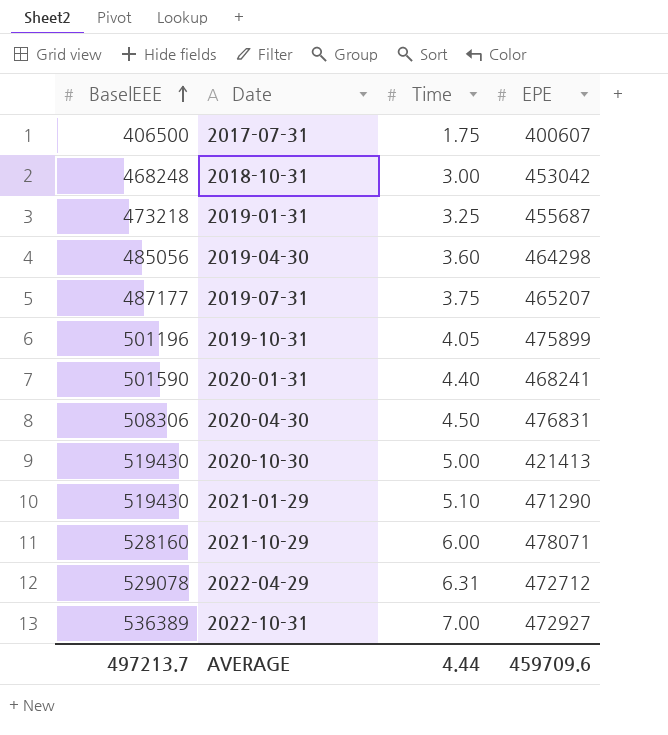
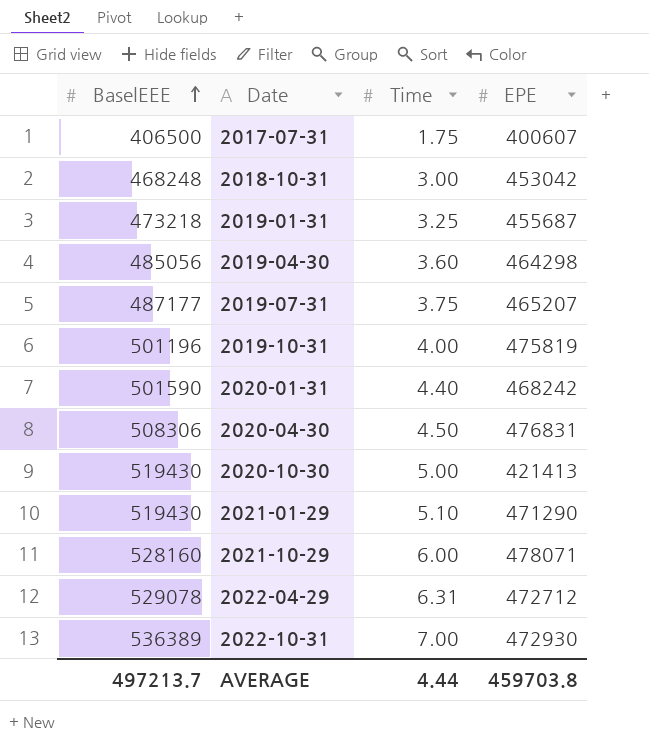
2019-10-31 | Time: 4.05 -> 4.00
2019-10-31 | EPE: 475899 -> 475819
2020-01-31 | EPE: 468241 -> 468242
2022-10-31 | EPE: 472927 -> 472930
AVERAGE | EPE: 459709.6 -> 459703.8

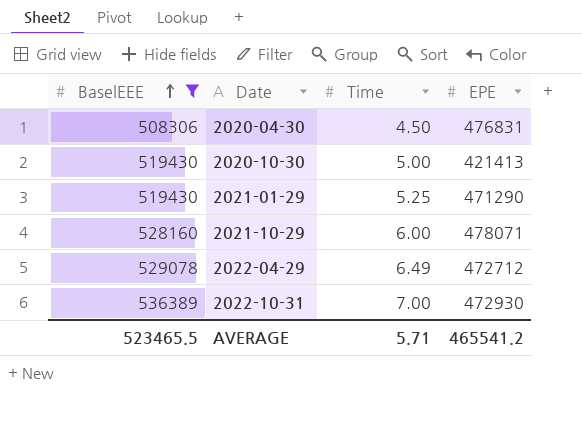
filter: none -> BaselEEE >= 508306
2021-01-29 | Time: 5.10 -> 5.25
2022-04-29 | Time: 6.31 -> 6.49
AVERAGE | BaselEEE: 497213.7 -> 523465.5
AVERAGE | Time: 4.44 -> 5.71
AVERAGE | EPE: 459703.8 -> 465541.2

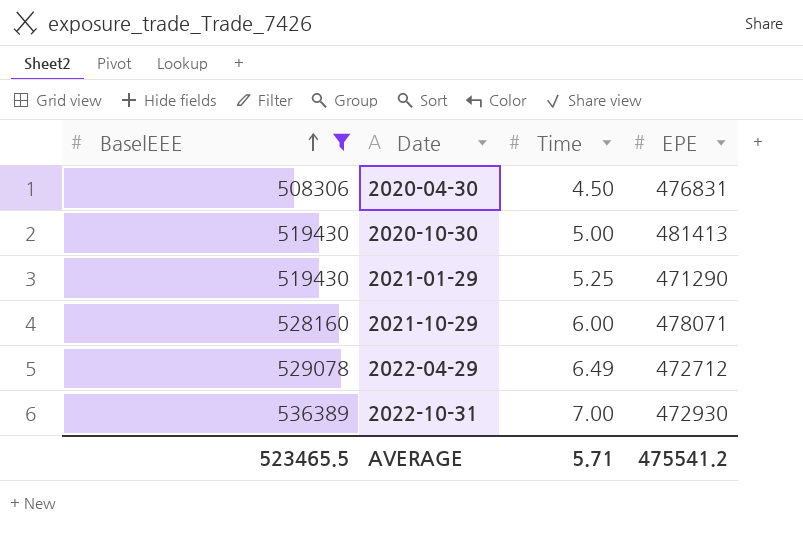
2020-10-30 | EPE: 421413 -> 481413
AVERAGE | EPE: 465541.2 -> 475541.2

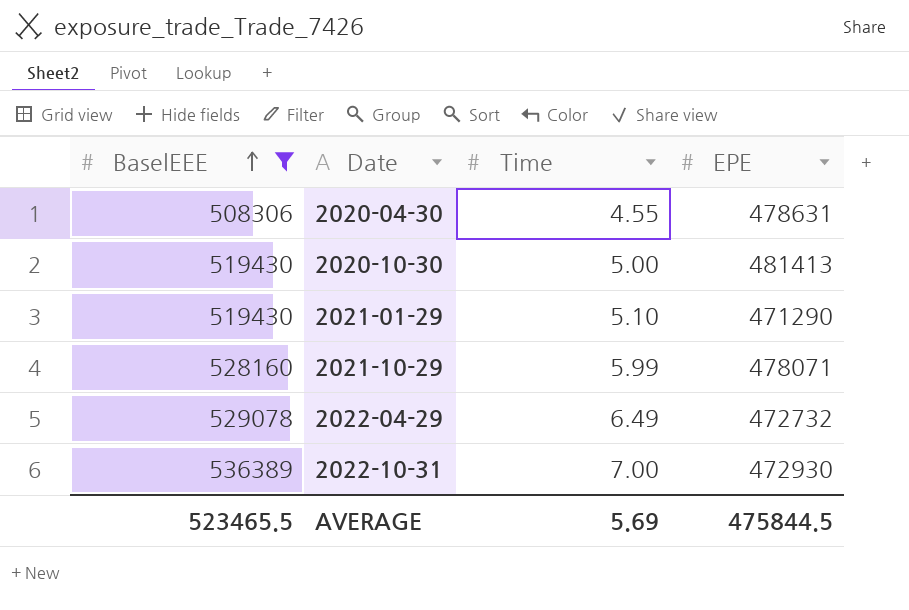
2020-04-30 | Time: 4.50 -> 4.55
2020-04-30 | EPE: 476831 -> 478631
2021-01-29 | Time: 5.25 -> 5.10
2021-10-29 | Time: 6.00 -> 5.99
2022-04-29 | EPE: 472712 -> 472732
AVERAGE | Time: 5.71 -> 5.69
AVERAGE | EPE: 475541.2 -> 475844.5

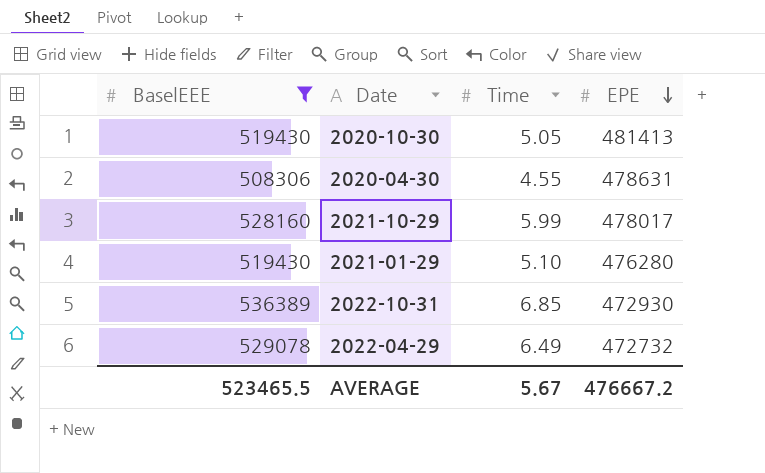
row order: BaselEEE ascending -> EPE descending
2020-10-30 | Time: 5.00 -> 5.05
2021-10-29 | EPE: 478071 -> 478017
2021-01-29 | EPE: 471290 -> 476280
2022-10-31 | Time: 7.00 -> 6.85
AVERAGE | Time: 5.69 -> 5.67
AVERAGE | EPE: 475844.5 -> 476667.2

